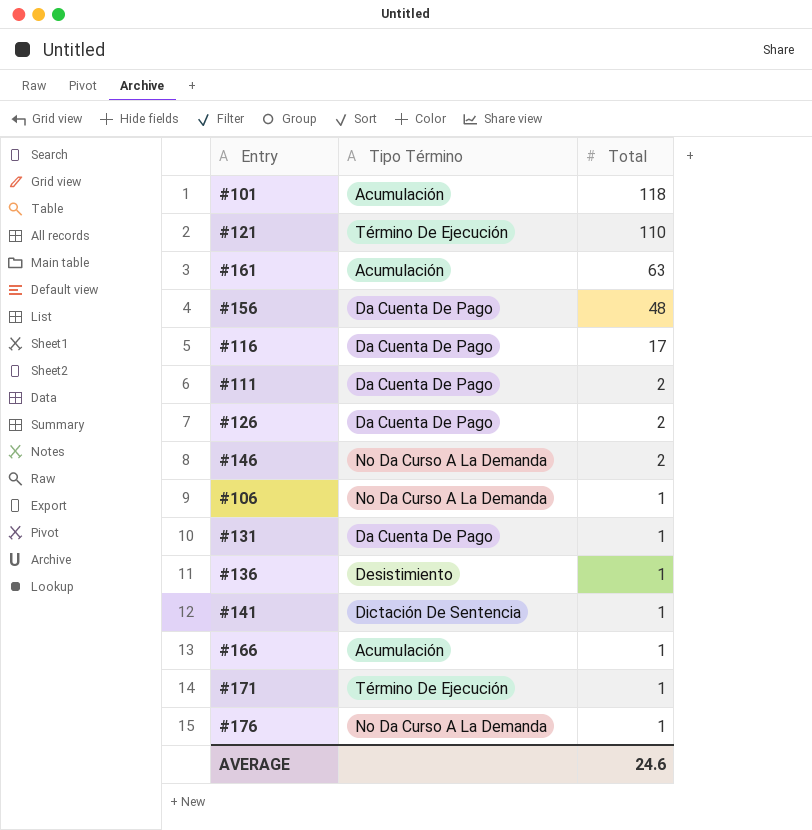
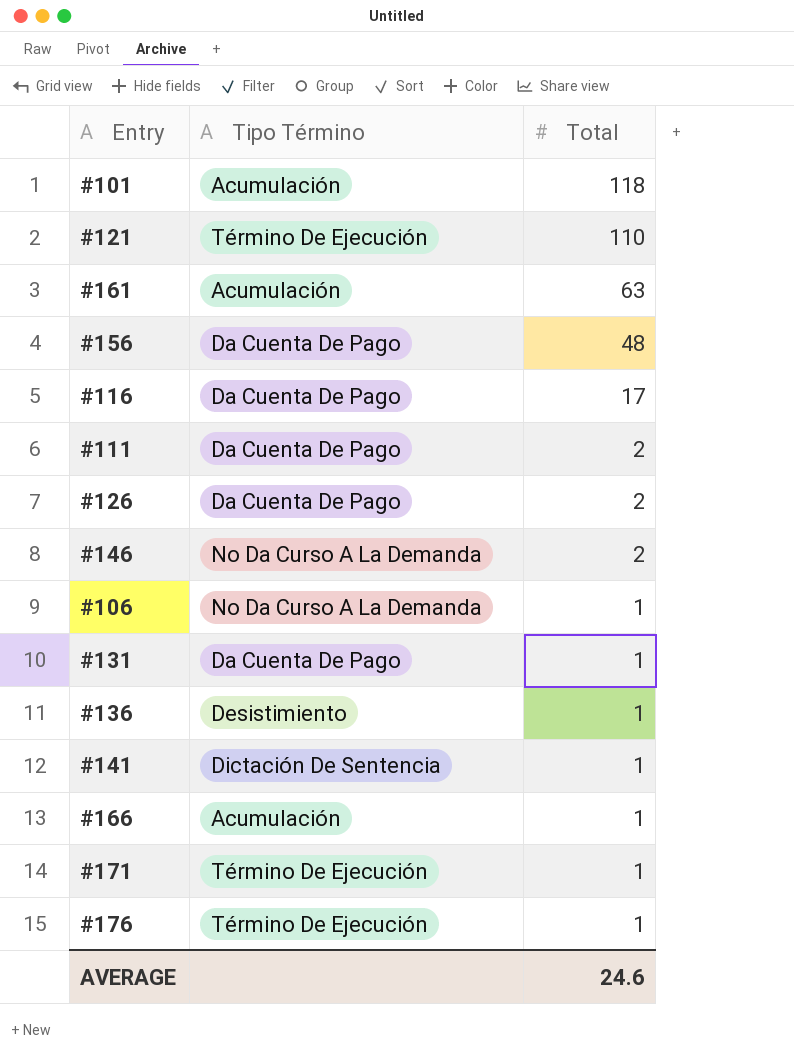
#176 | Tipo Término: No Da Curso A La Demanda -> Término De Ejecución

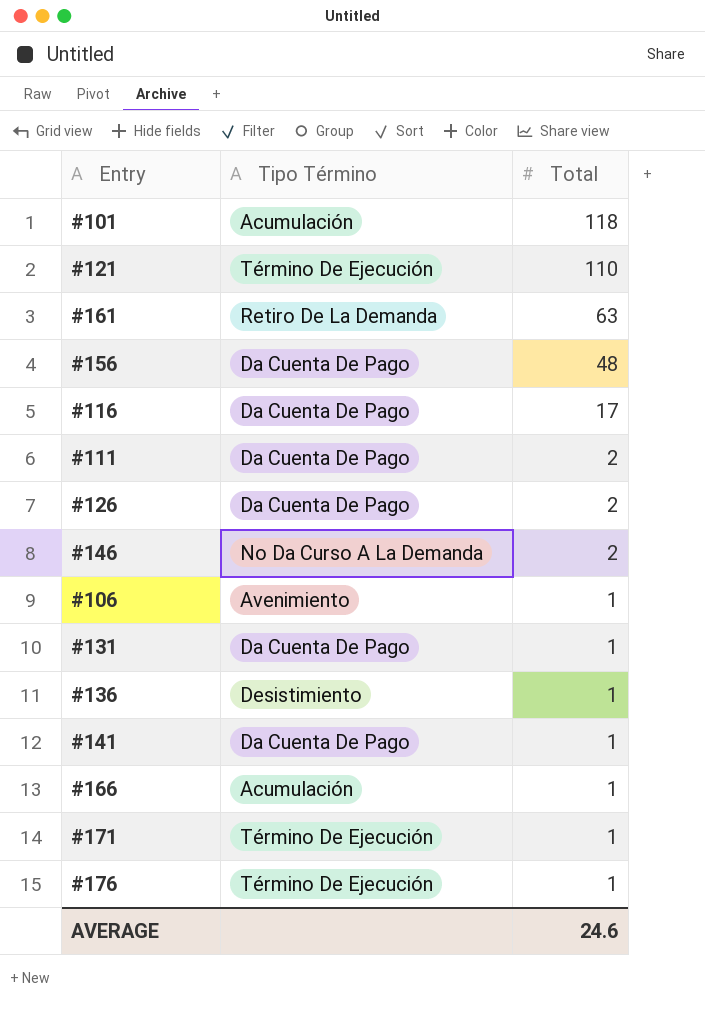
#161 | Tipo Término: Acumulación -> Retiro De La Demanda
#106 | Tipo Término: No Da Curso A La Demanda -> Avenimiento
#141 | Tipo Término: Dictación De Sentencia -> Da Cuenta De Pago

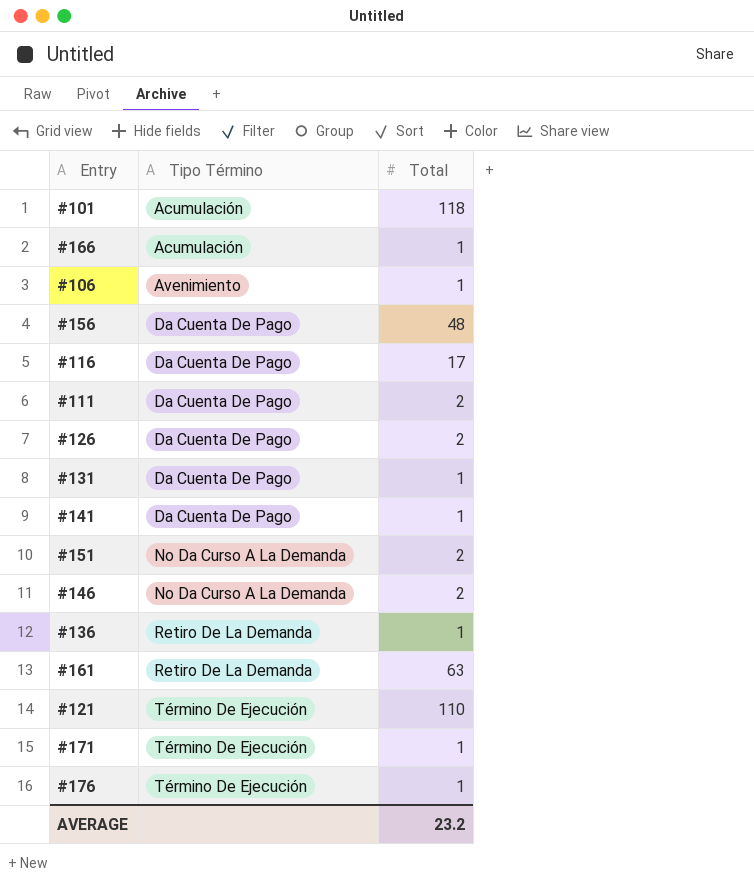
row order: Total descending -> Tipo Término ascending
row #151: none -> No Da Curso A La Demanda | 2
#136 | Tipo Término: Desistimiento -> Retiro De La Demanda
AVERAGE | Total: 24.6 -> 23.2

